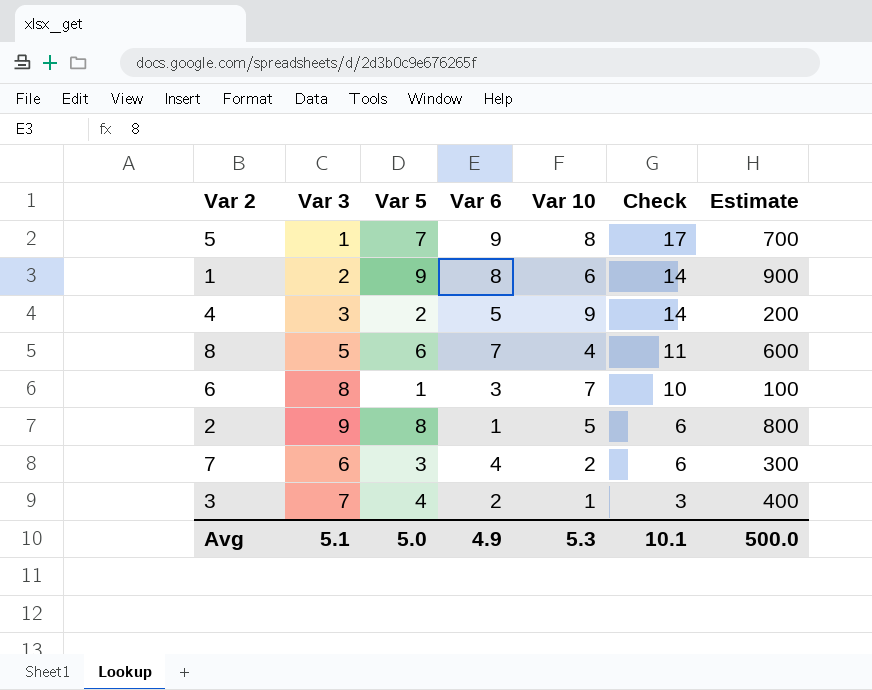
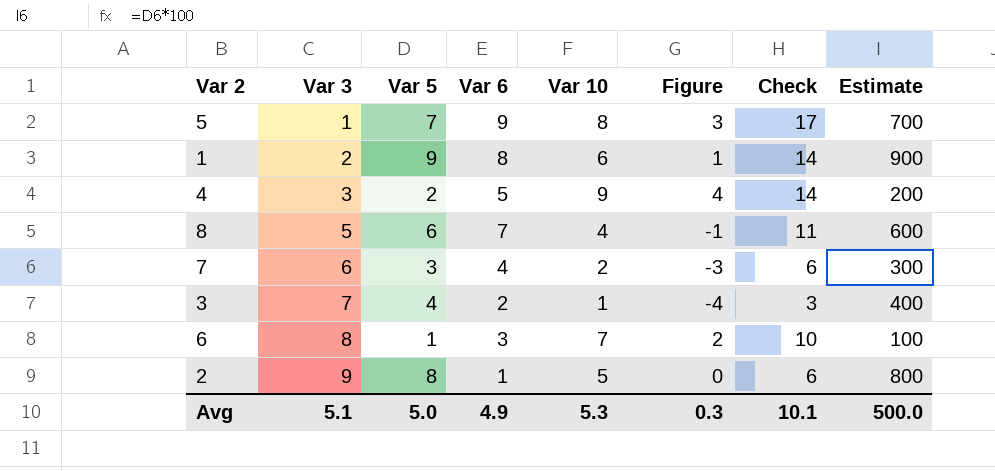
row order: Check descending -> Var 3 ascending
column Figure | formula: none -> [Var 10] - 5

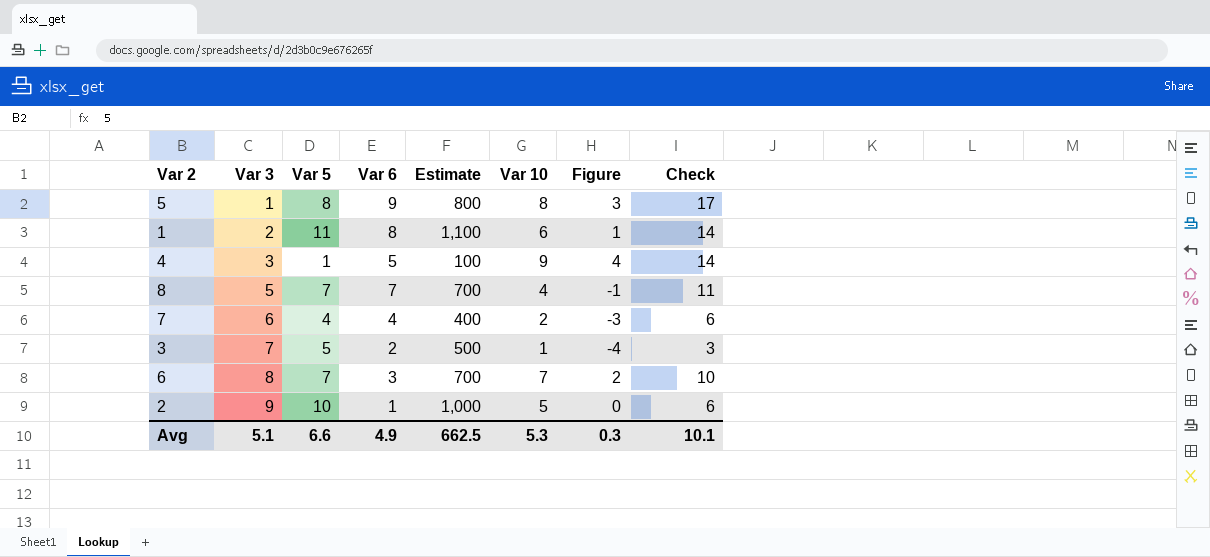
column Estimate | position: 8 -> 5
5 | Var 5: 7 -> 8
5 | Estimate: 700 -> 800
1 | Var 5: 9 -> 11
1 | Estimate: 900 -> 1,100
4 | Var 5: 2 -> 1
4 | Estimate: 200 -> 100
8 | Var 5: 6 -> 7
8 | Estimate: 600 -> 700
7 | Var 5: 3 -> 4
7 | Estimate: 300 -> 400
3 | Var 5: 4 -> 5
3 | Estimate: 400 -> 500
6 | Var 5: 1 -> 7
6 | Estimate: 100 -> 700
2 | Var 5: 8 -> 10
2 | Estimate: 800 -> 1,000
Avg | Var 5: 5.0 -> 6.6
Avg | Estimate: 500.0 -> 662.5

